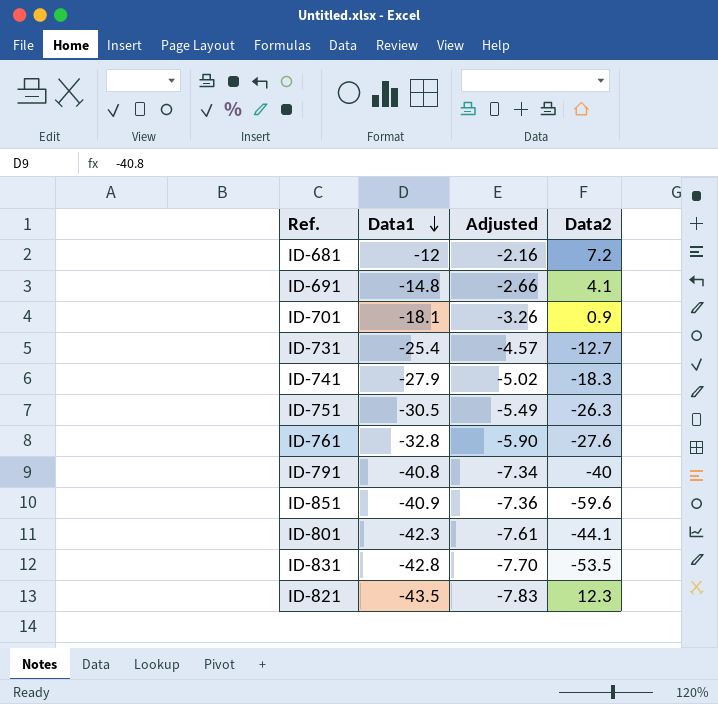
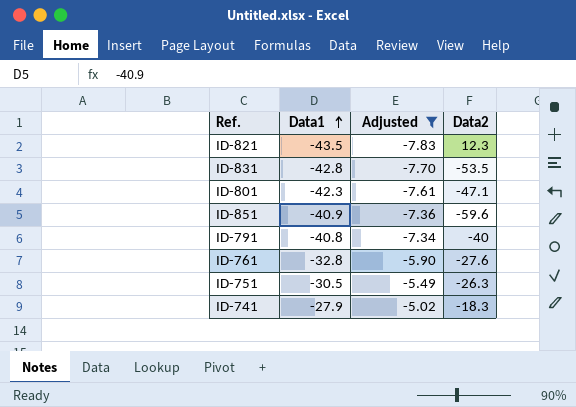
filter: none -> Adjusted <= -5.02
row order: Data1 descending -> Data1 ascending
ID-801 | Data2: -44.1 -> -47.1

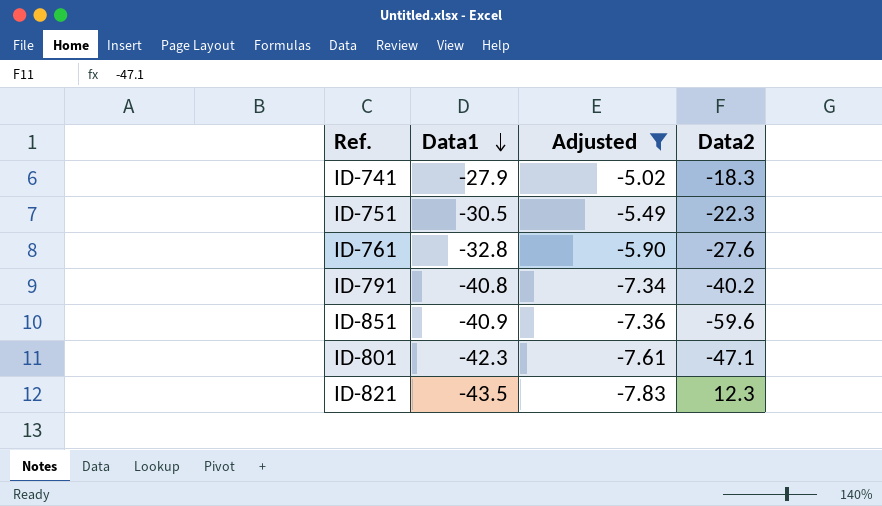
row order: Data1 ascending -> Data1 descending
row ID-831: -42.8 | -7.70 | -53.5 -> none
ID-751 | Data2: -26.3 -> -22.3
ID-791 | Data2: -40 -> -40.2

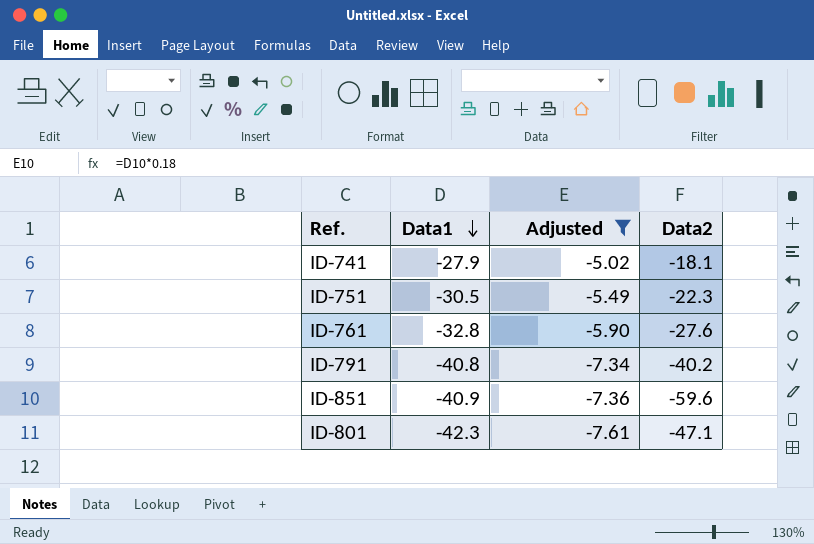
row ID-821: -43.5 | -7.83 | 12.3 -> none
ID-741 | Data2: -18.3 -> -18.1

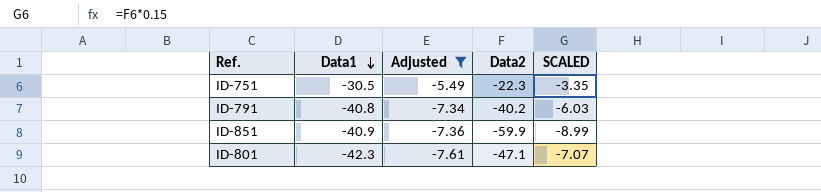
column SCALED | formula: none -> [Data2] * 0.15
row ID-741: -27.9 | -5.02 | -18.1 -> none
row ID-761: -32.8 | -5.90 | -27.6 -> none
ID-851 | Data2: -59.6 -> -59.9

